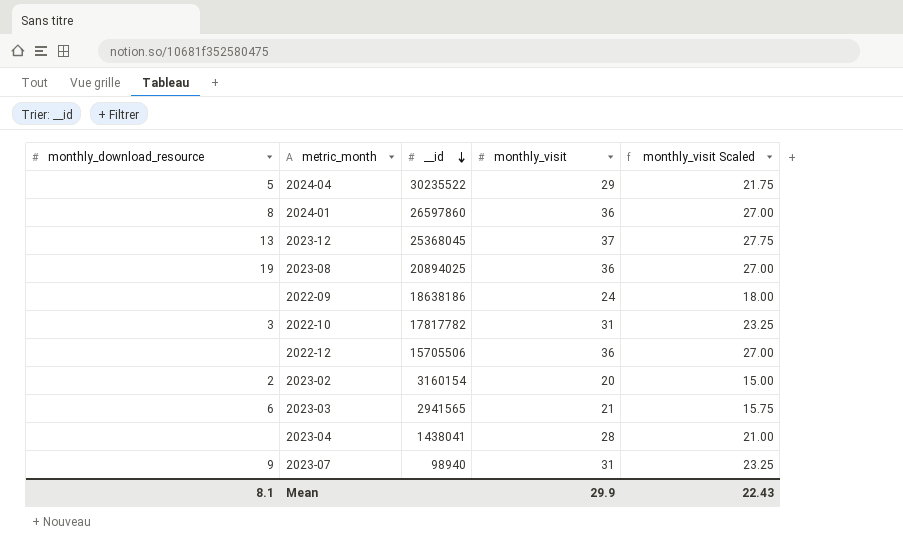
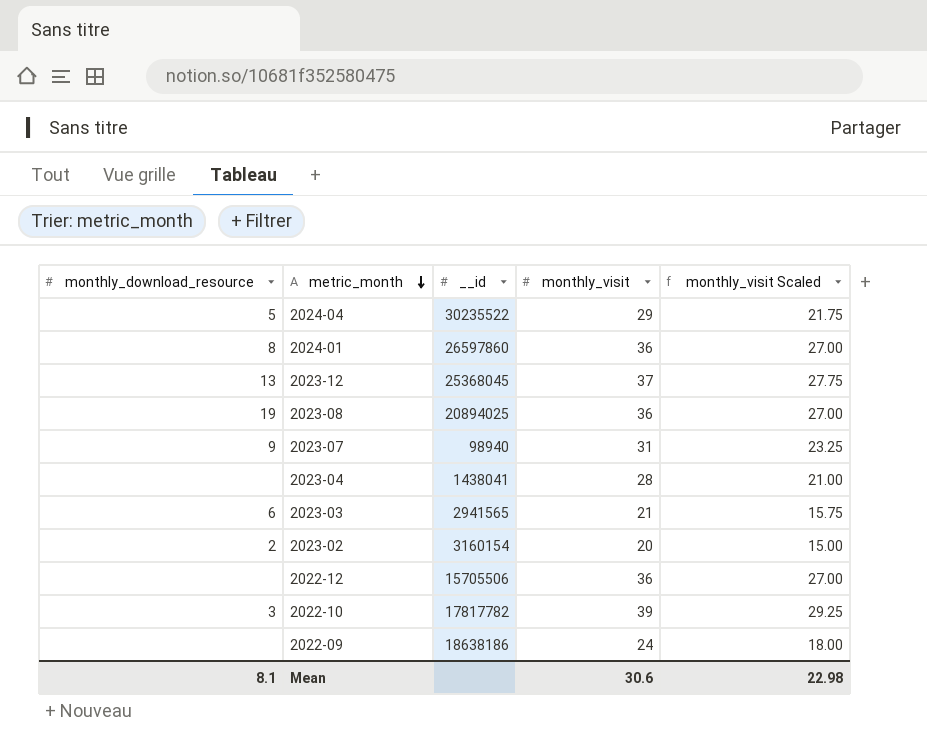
row order: __id descending -> metric_month descending
2022-10 | monthly_visit: 31 -> 39
2022-10 | monthly_visit Scaled: 23.25 -> 29.25
Mean | monthly_visit: 29.9 -> 30.6
Mean | monthly_visit Scaled: 22.43 -> 22.98

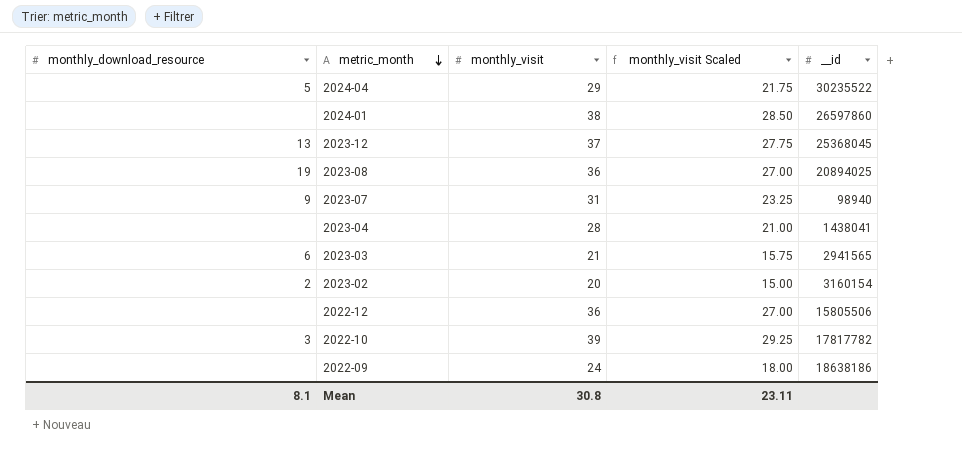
column __id | position: 3 -> 5
2024-01 | monthly_download_resource: 8 -> none
2024-01 | monthly_visit: 36 -> 38
2024-01 | monthly_visit Scaled: 27.00 -> 28.50
2022-12 | __id: 15705506 -> 15805506
Mean | monthly_visit: 30.6 -> 30.8
Mean | monthly_visit Scaled: 22.98 -> 23.11

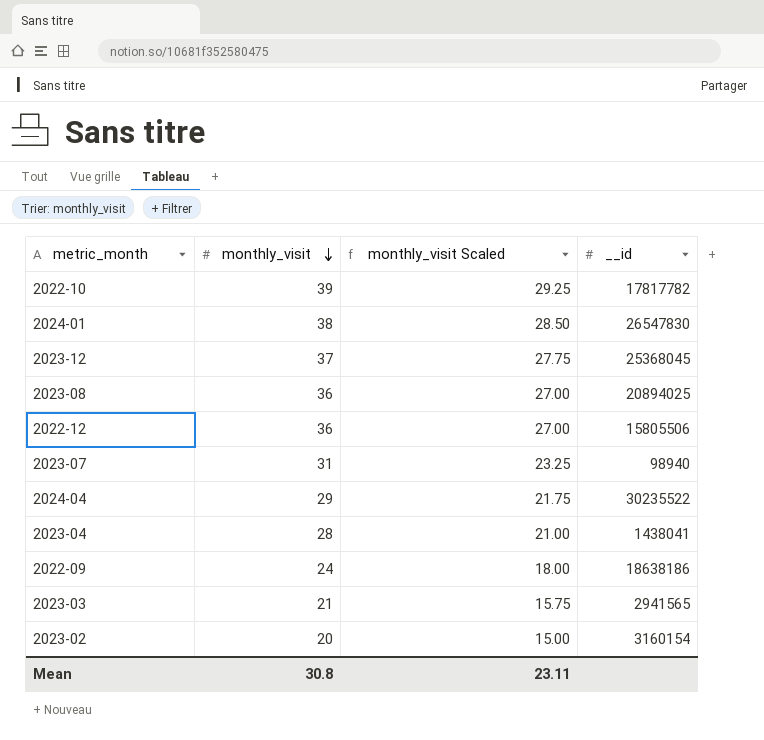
row order: metric_month descending -> monthly_visit descending
column monthly_download_resource | position: 1 -> none
2024-01 | __id: 26597860 -> 26547830

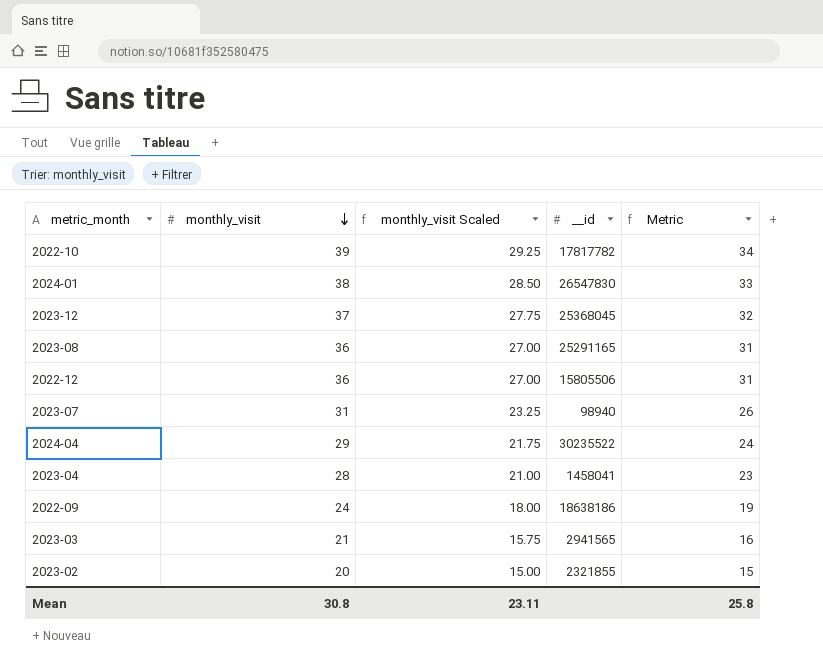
column Metric | formula: none -> [monthly_visit] - 5
2023-08 | __id: 20894025 -> 25291165
2023-04 | __id: 1438041 -> 1458041
2023-02 | __id: 3160154 -> 2321855

